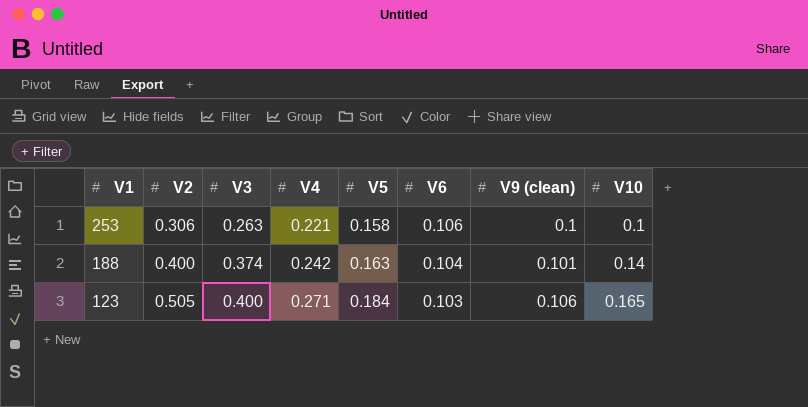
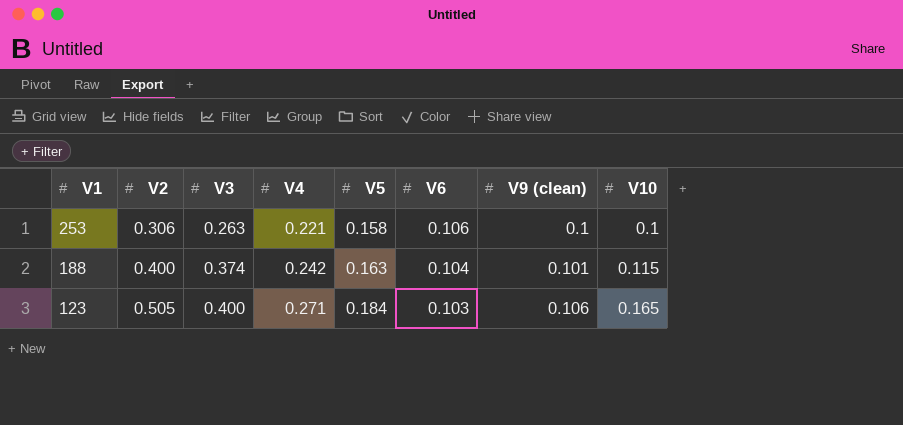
188 | V10: 0.14 -> 0.115

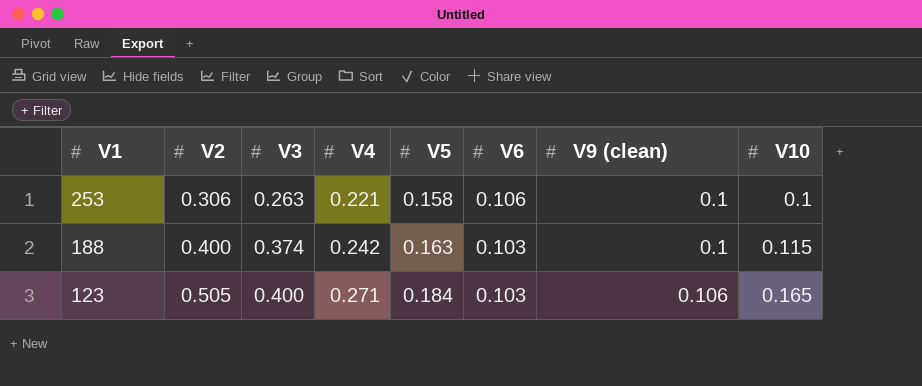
188 | V6: 0.104 -> 0.103
188 | V9 (clean): 0.101 -> 0.1

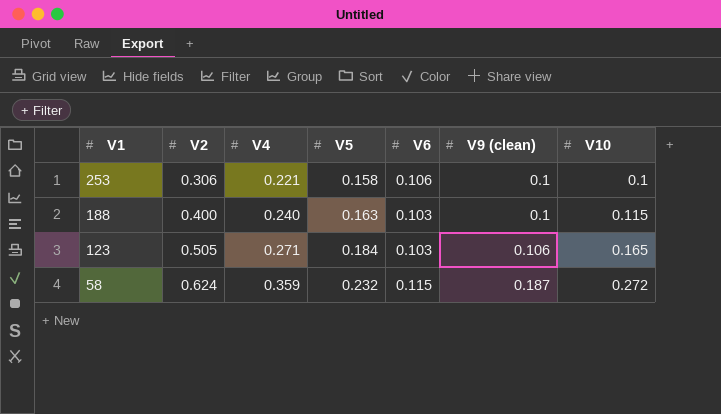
column V3 | position: 3 -> none
188 | V4: 0.242 -> 0.240
row 58: none -> 0.624 | 0.359 | 0.232 | 0.115 | 0.187 | 0.272

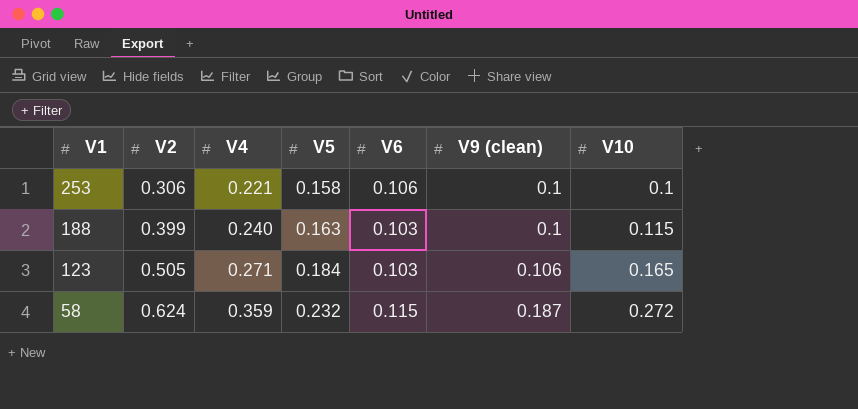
188 | V2: 0.400 -> 0.399

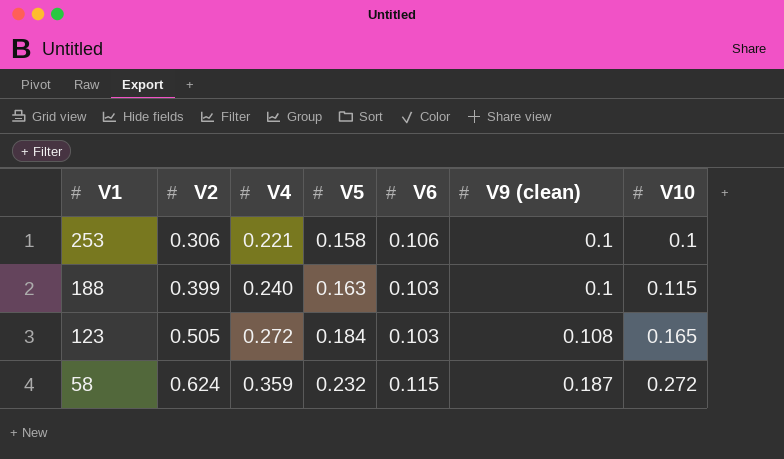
123 | V4: 0.271 -> 0.272
123 | V9 (clean): 0.106 -> 0.108

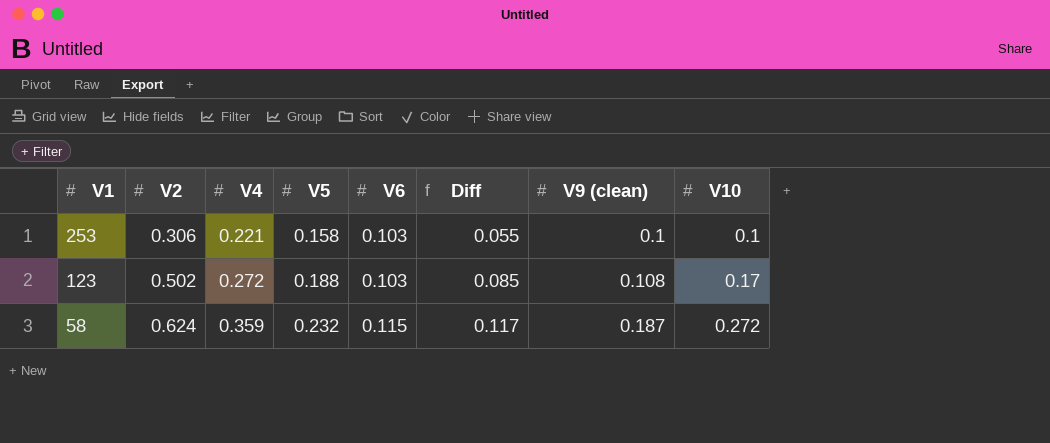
column Diff | formula: none -> [V5] - [V6]
row 188: 0.399 | 0.240 | 0.163 | 0.103 | 0.1 | 0.115 -> none
253 | V6: 0.106 -> 0.103
123 | V2: 0.505 -> 0.502
123 | V5: 0.184 -> 0.188
123 | V10: 0.165 -> 0.17

